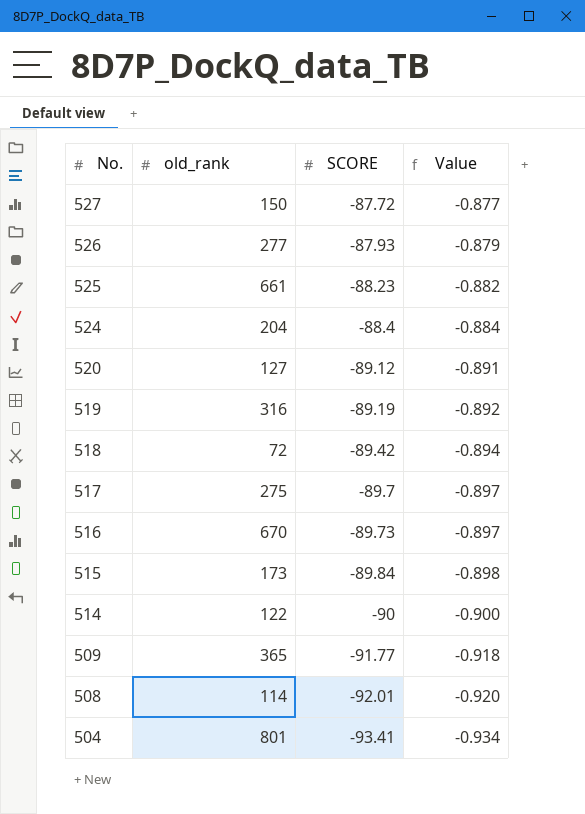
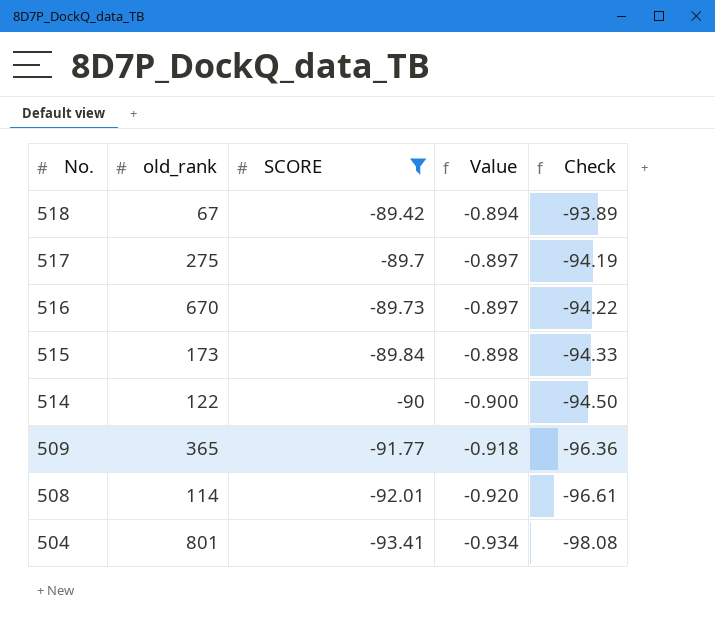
filter: none -> SCORE <= -89.42
column Check | formula: none -> [SCORE] * 1.05
518 | old_rank: 72 -> 67

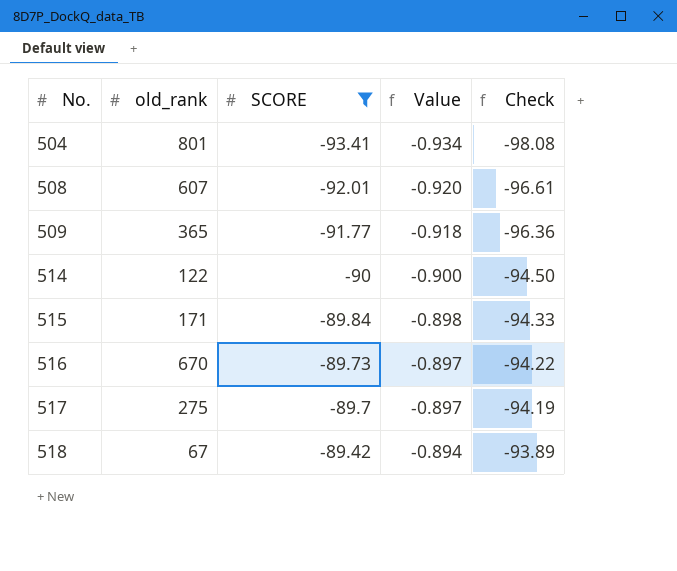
row order: No. descending -> No. ascending
508 | old_rank: 114 -> 607
515 | old_rank: 173 -> 171

